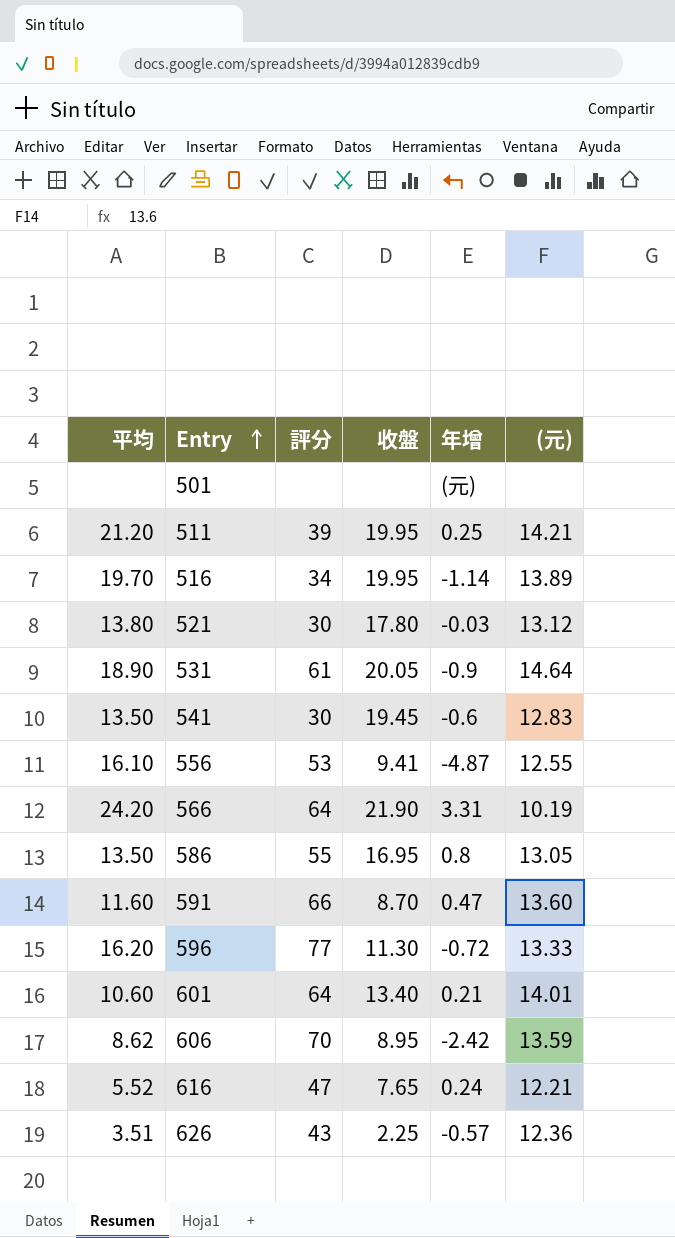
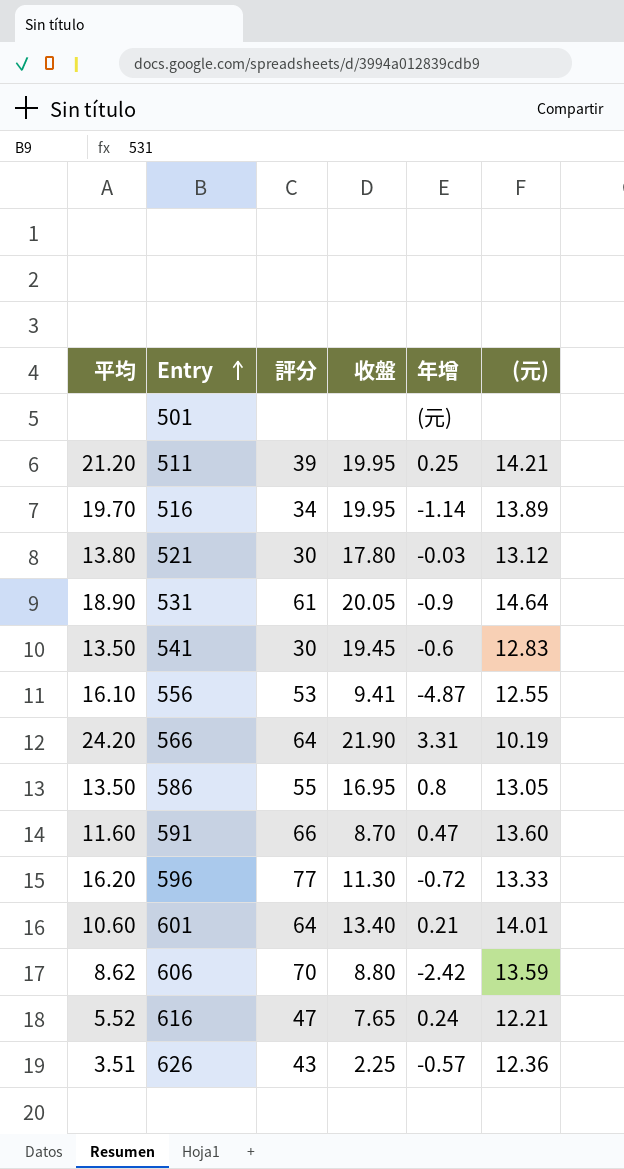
606 | 收盤: 8.95 -> 8.80

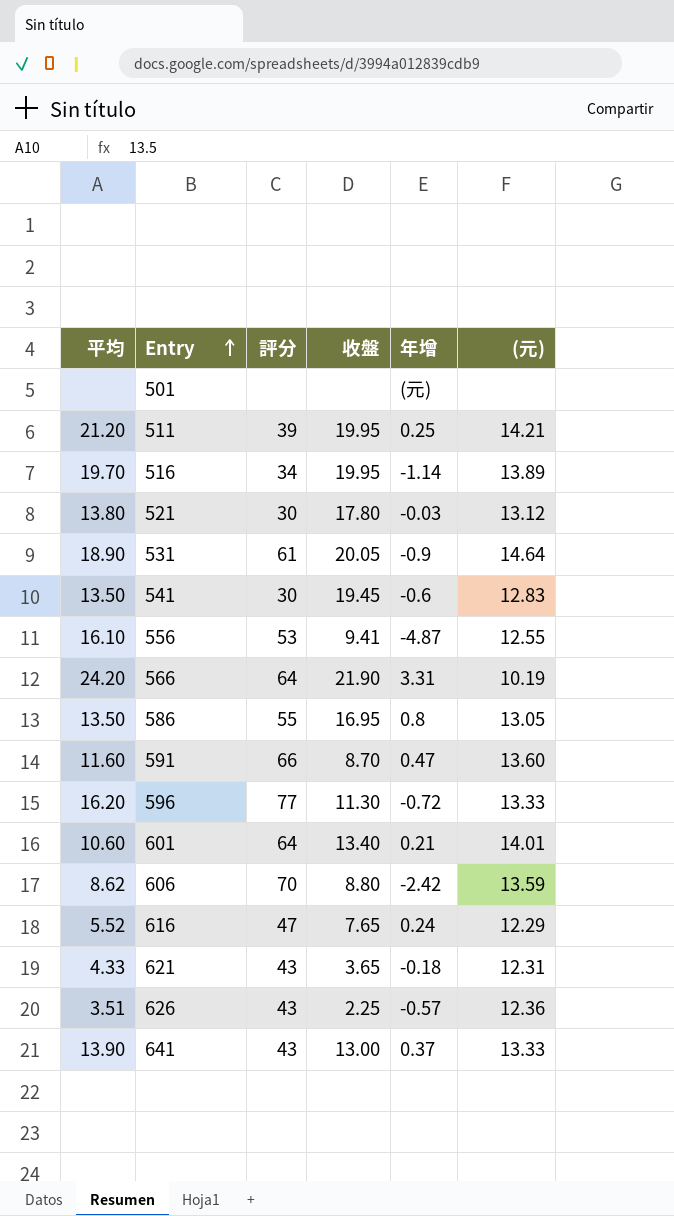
616 | (元): 12.21 -> 12.29
row 621: none -> 4.33 | 43 | 3.65 | -0.18 | 12.31
row 641: none -> 13.90 | 43 | 13.00 | 0.37 | 13.33

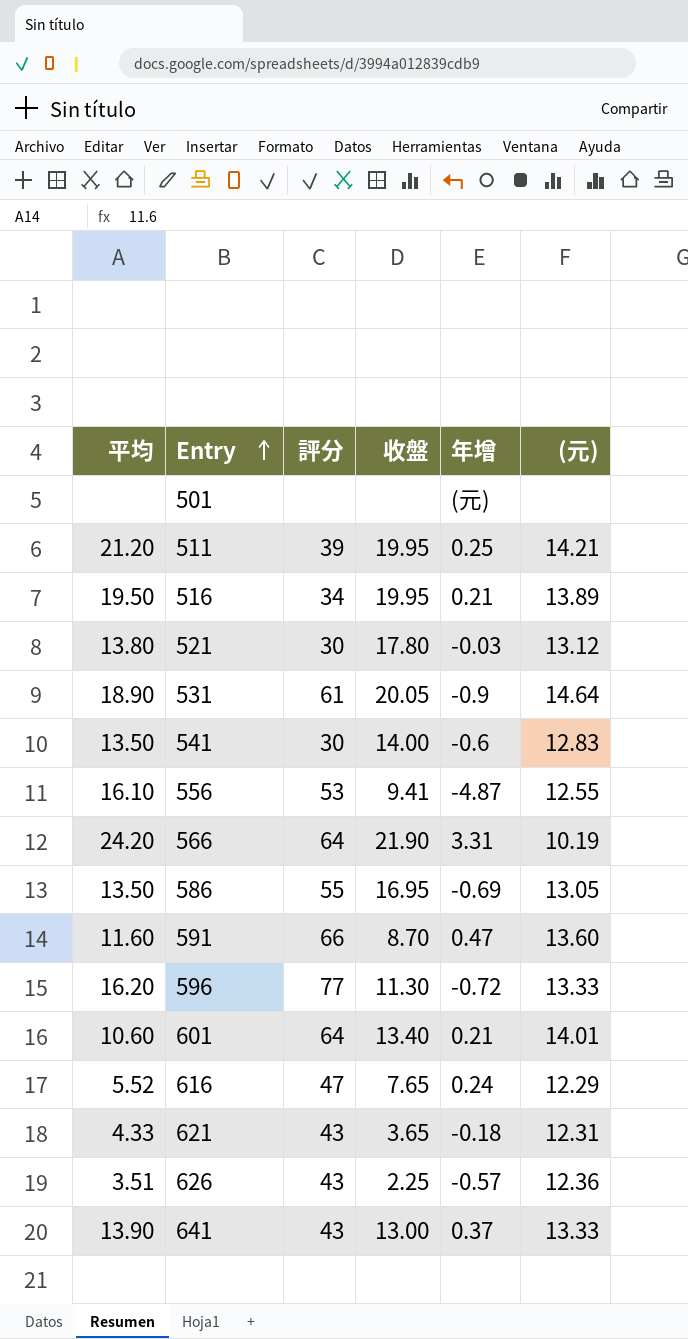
row 606: 8.62 | 70 | 8.80 | -2.42 | 13.59 -> none
516 | 平均: 19.70 -> 19.50
516 | 年增: -1.14 -> 0.21
541 | 收盤: 19.45 -> 14.00
586 | 年增: 0.8 -> -0.69

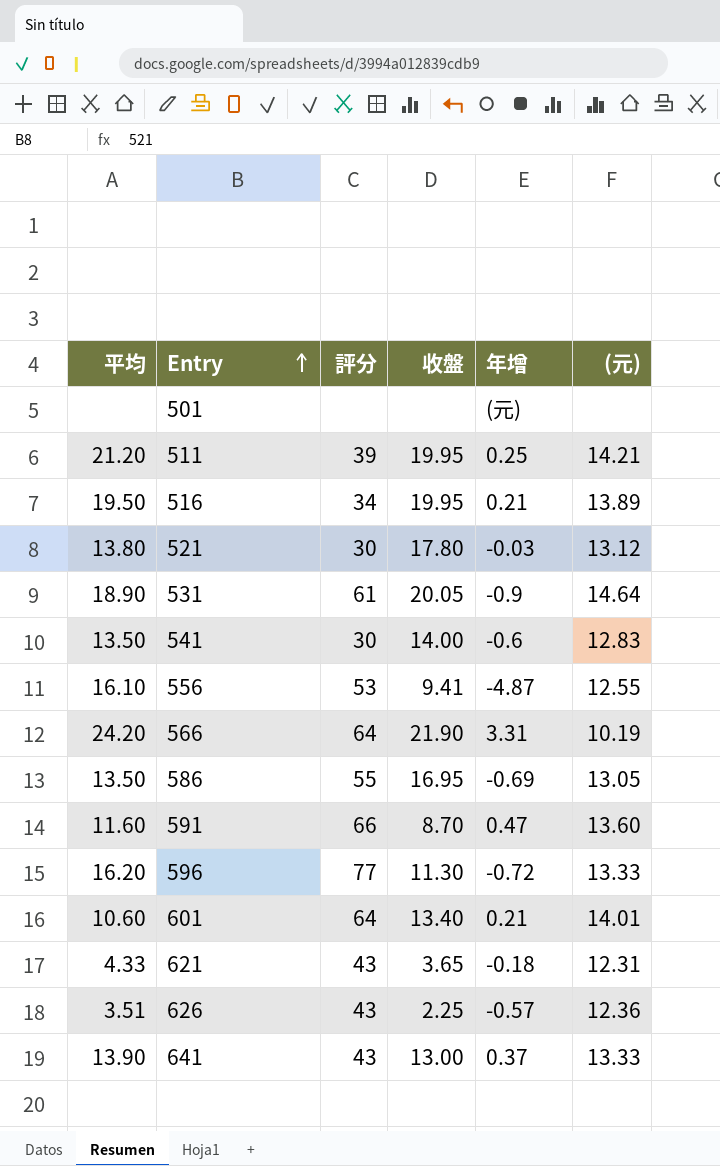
row 616: 5.52 | 47 | 7.65 | 0.24 | 12.29 -> none

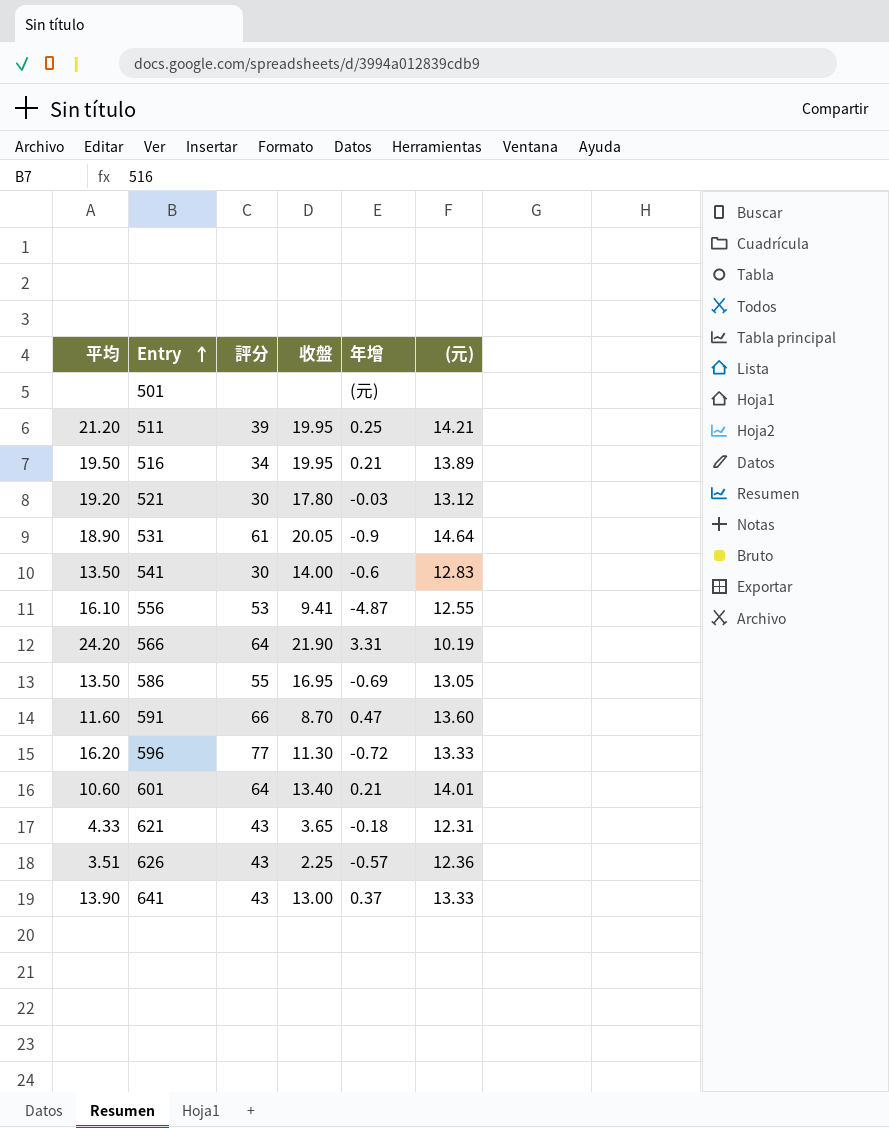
521 | 平均: 13.80 -> 19.20

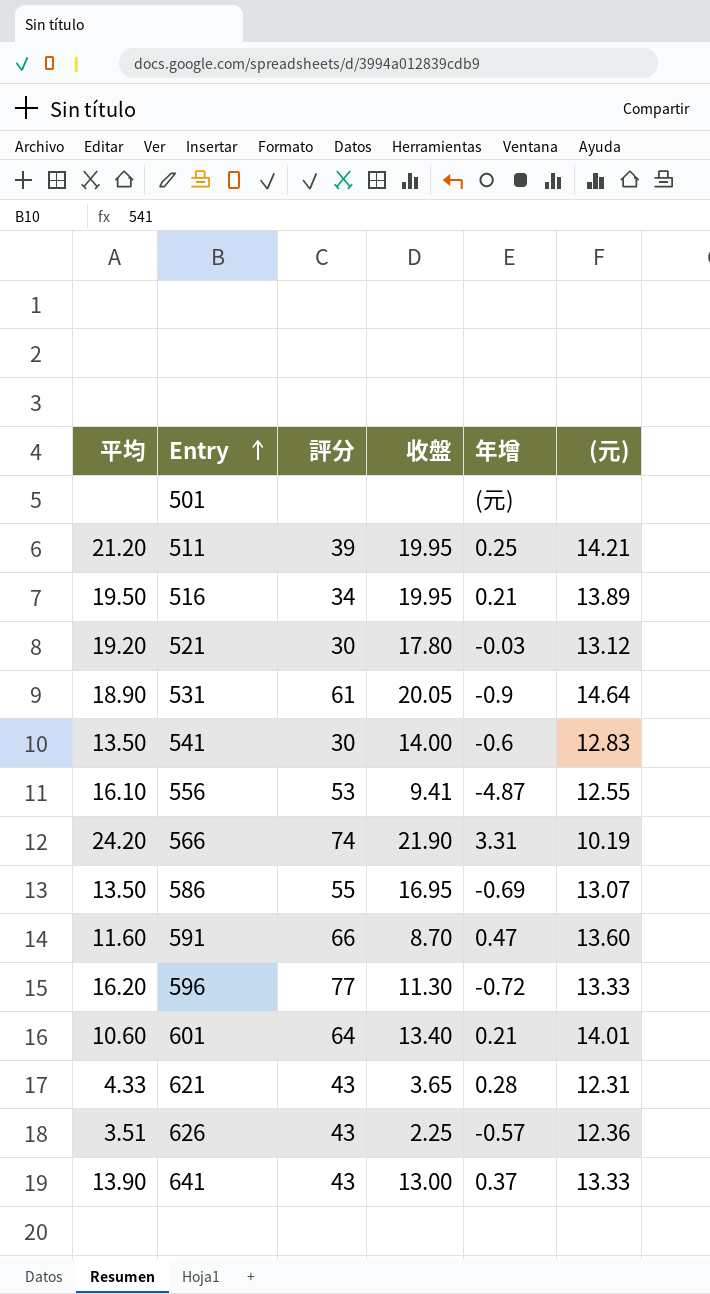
566 | 評分: 64 -> 74
586 | (元): 13.05 -> 13.07
621 | 年增: -0.18 -> 0.28

